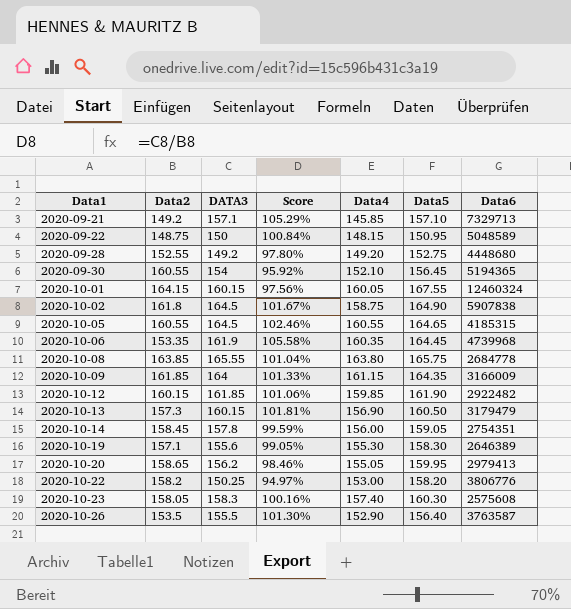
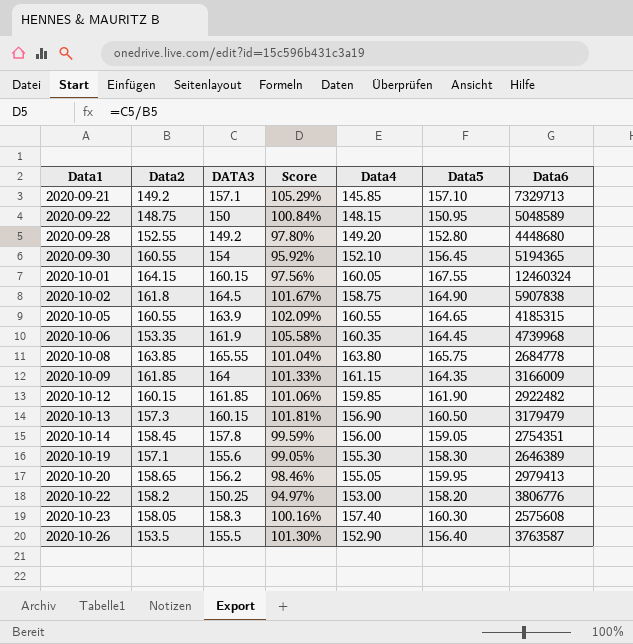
2020-09-28 | Data5: 152.75 -> 152.80
2020-10-05 | DATA3: 164.5 -> 163.9
2020-10-05 | Score: 102.46% -> 102.09%

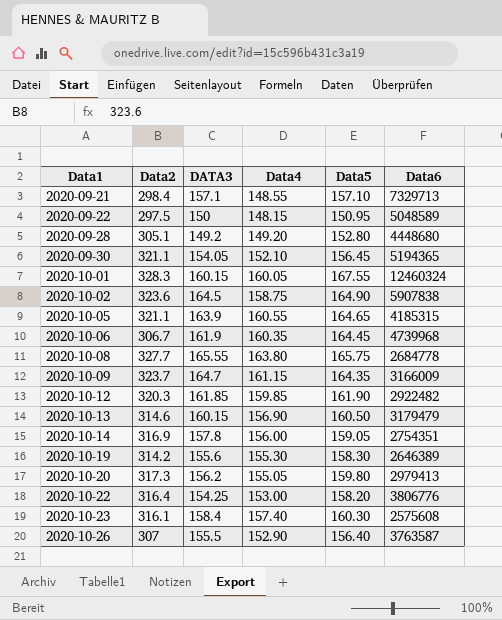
column Score | formula: [DATA3] / [Data2] -> none
2020-09-21 | Data2: 149.2 -> 298.4
2020-09-21 | Data4: 145.85 -> 148.55
2020-09-22 | Data2: 148.75 -> 297.5
2020-09-28 | Data2: 152.55 -> 305.1
2020-09-30 | Data2: 160.55 -> 321.1
2020-09-30 | DATA3: 154 -> 154.05
2020-10-01 | Data2: 164.15 -> 328.3
2020-10-02 | Data2: 161.8 -> 323.6
2020-10-05 | Data2: 160.55 -> 321.1
2020-10-06 | Data2: 153.35 -> 306.7
2020-10-08 | Data2: 163.85 -> 327.7
2020-10-09 | Data2: 161.85 -> 323.7
2020-10-09 | DATA3: 164 -> 164.7
2020-10-12 | Data2: 160.15 -> 320.3
2020-10-13 | Data2: 157.3 -> 314.6
2020-10-14 | Data2: 158.45 -> 316.9
2020-10-19 | Data2: 157.1 -> 314.2
2020-10-20 | Data2: 158.65 -> 317.3
2020-10-20 | Data5: 159.95 -> 159.80
2020-10-22 | Data2: 158.2 -> 316.4
2020-10-22 | DATA3: 150.25 -> 154.25
2020-10-23 | Data2: 158.05 -> 316.1
2020-10-23 | DATA3: 158.3 -> 158.4
2020-10-26 | Data2: 153.5 -> 307

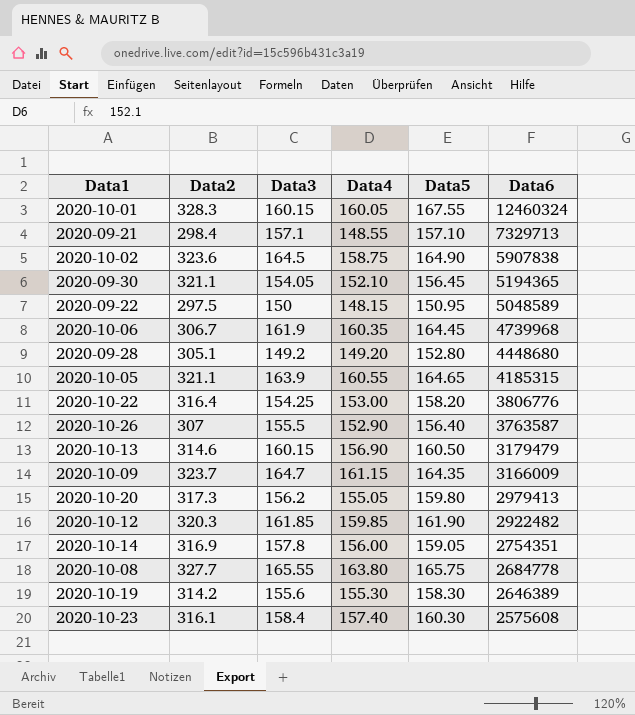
row order: Data1 ascending -> Data6 descending
column name: DATA3 -> Data3

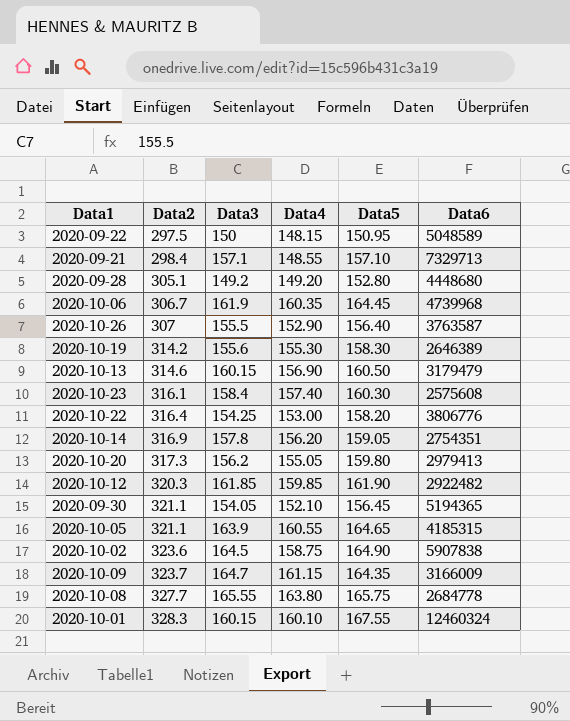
row order: Data6 descending -> Data2 ascending
2020-10-14 | Data4: 156.00 -> 156.20
2020-10-01 | Data4: 160.05 -> 160.10

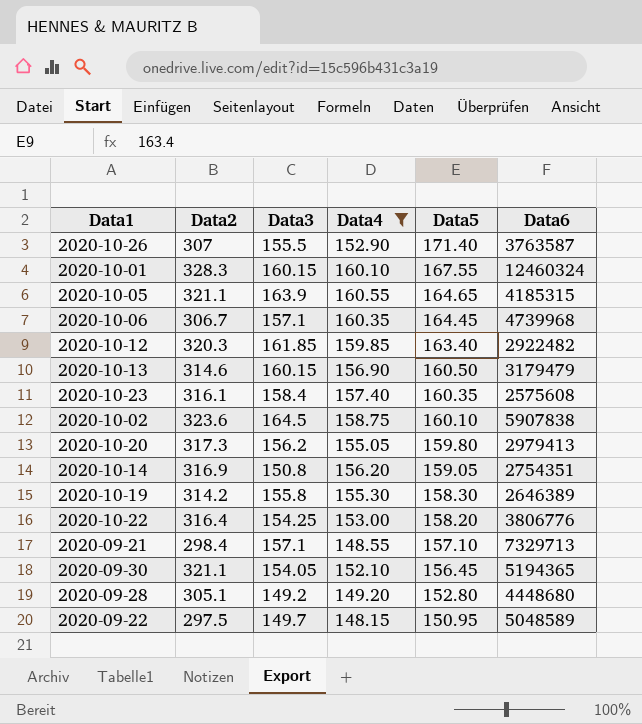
filter: none -> Data4 <= 160.55
row order: Data2 ascending -> Data5 descending
2020-10-26 | Data5: 156.40 -> 171.40
2020-10-06 | Data3: 161.9 -> 157.1
2020-10-12 | Data5: 161.90 -> 163.40
2020-10-23 | Data5: 160.30 -> 160.35
2020-10-02 | Data5: 164.90 -> 160.10
2020-10-14 | Data3: 157.8 -> 150.8
2020-10-19 | Data3: 155.6 -> 155.8
2020-09-22 | Data3: 150 -> 149.7

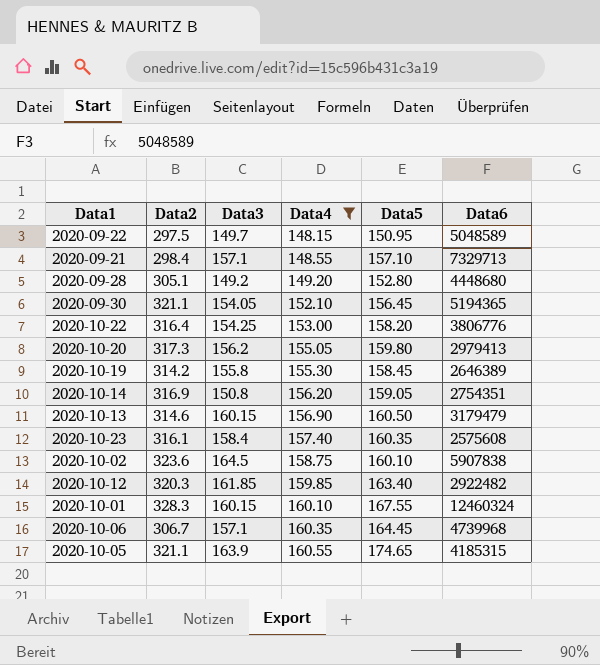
row order: Data5 descending -> Data4 ascending
row 2020-10-26: 307 | 155.5 | 152.90 | 171.40 | 3763587 -> none
2020-10-19 | Data5: 158.30 -> 158.45
2020-10-05 | Data5: 164.65 -> 174.65

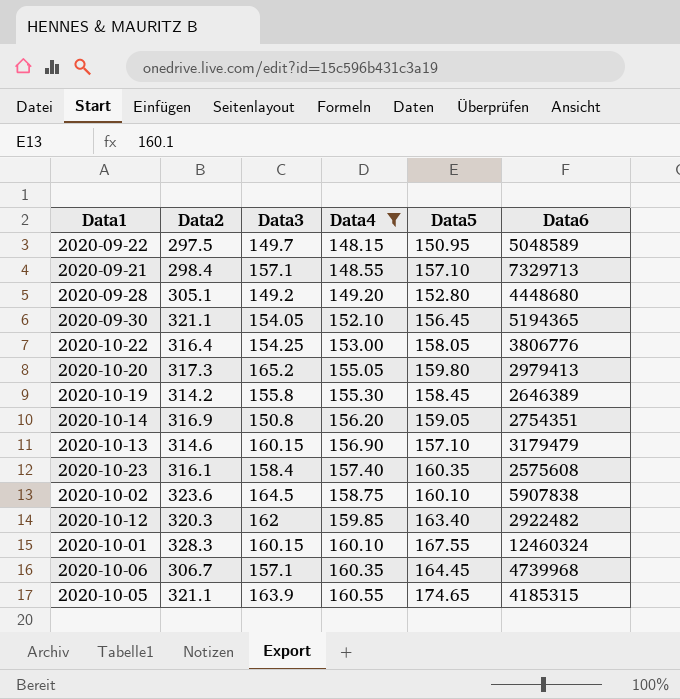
2020-10-22 | Data5: 158.20 -> 158.05
2020-10-20 | Data3: 156.2 -> 165.2
2020-10-13 | Data5: 160.50 -> 157.10
2020-10-12 | Data3: 161.85 -> 162

